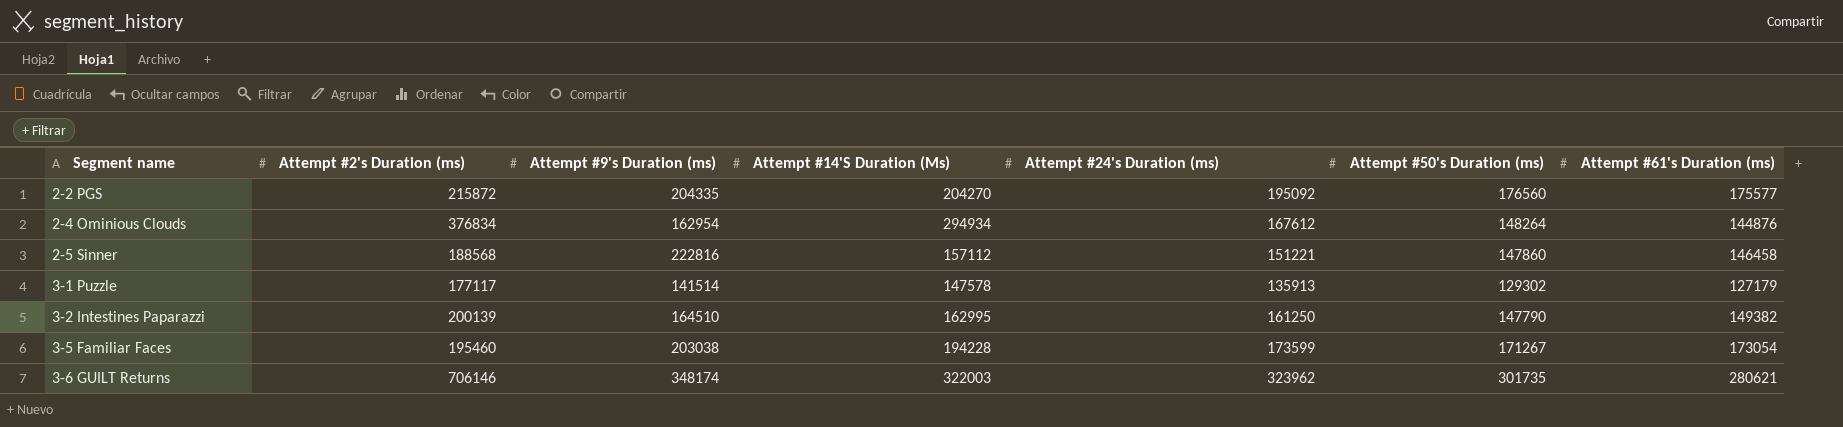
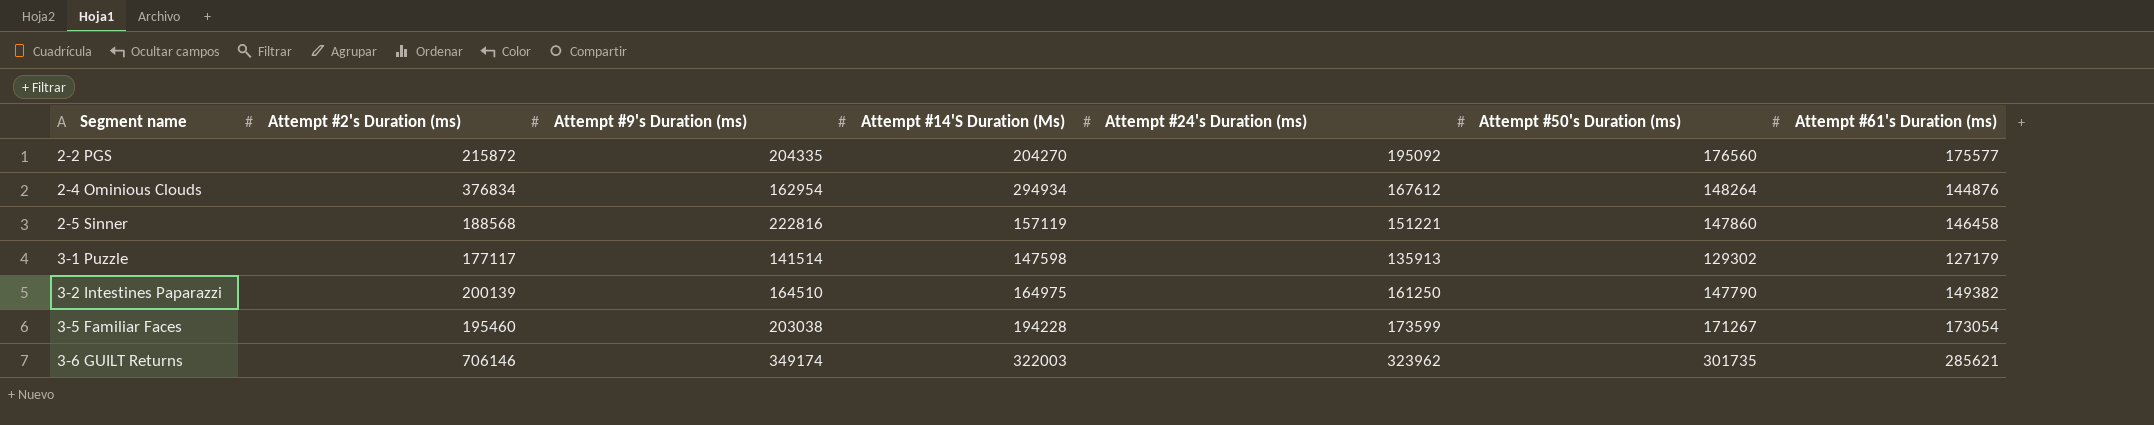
2-5 Sinner | Attempt #14'S Duration (Ms): 157112 -> 157119
3-1 Puzzle | Attempt #14'S Duration (Ms): 147578 -> 147598
3-2 Intestines Paparazzi | Attempt #14'S Duration (Ms): 162995 -> 164975
3-6 GUILT Returns | Attempt #9's Duration (ms): 348174 -> 349174
3-6 GUILT Returns | Attempt #61's Duration (ms): 280621 -> 285621

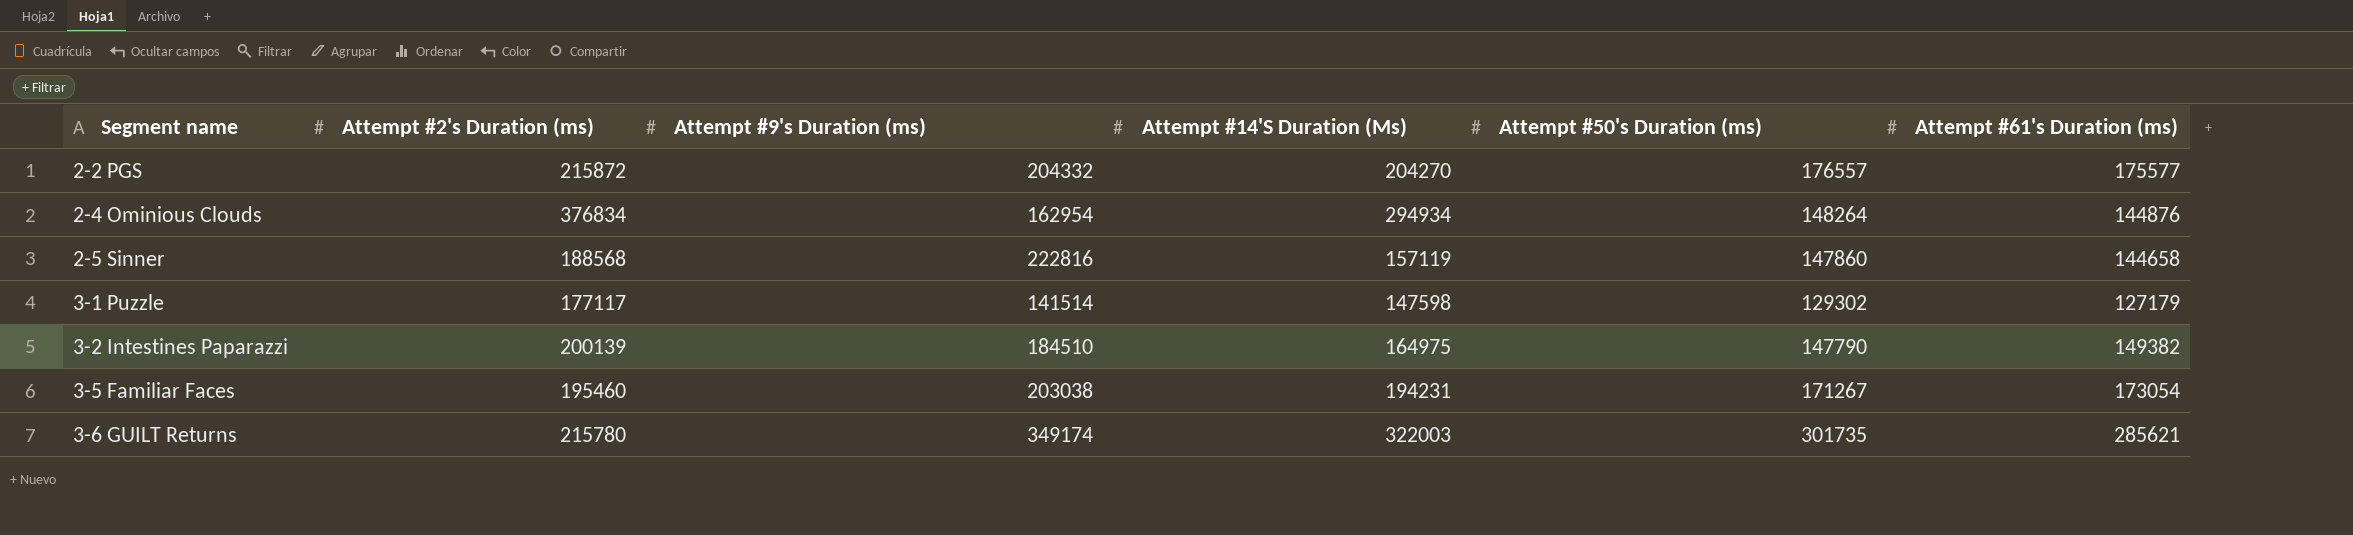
column Attempt #24's Duration (ms) | position: 5 -> none
2-2 PGS | Attempt #9's Duration (ms): 204335 -> 204332
2-2 PGS | Attempt #50's Duration (ms): 176560 -> 176557
2-5 Sinner | Attempt #61's Duration (ms): 146458 -> 144658
3-2 Intestines Paparazzi | Attempt #9's Duration (ms): 164510 -> 184510
3-5 Familiar Faces | Attempt #14'S Duration (Ms): 194228 -> 194231
3-6 GUILT Returns | Attempt #2's Duration (ms): 706146 -> 215780

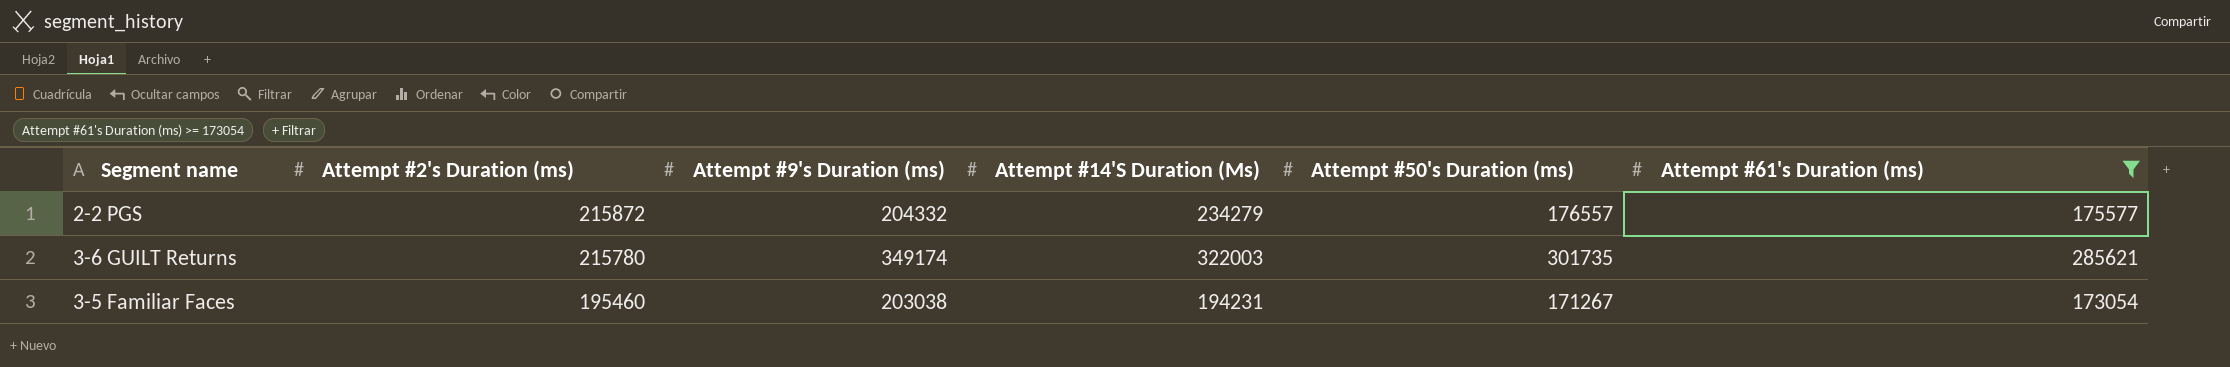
filter: none -> Attempt #61's Duration (ms) >= 173054
row order: Segment name ascending -> Attempt #2's Duration (ms) descending
2-2 PGS | Attempt #14'S Duration (Ms): 204270 -> 234279

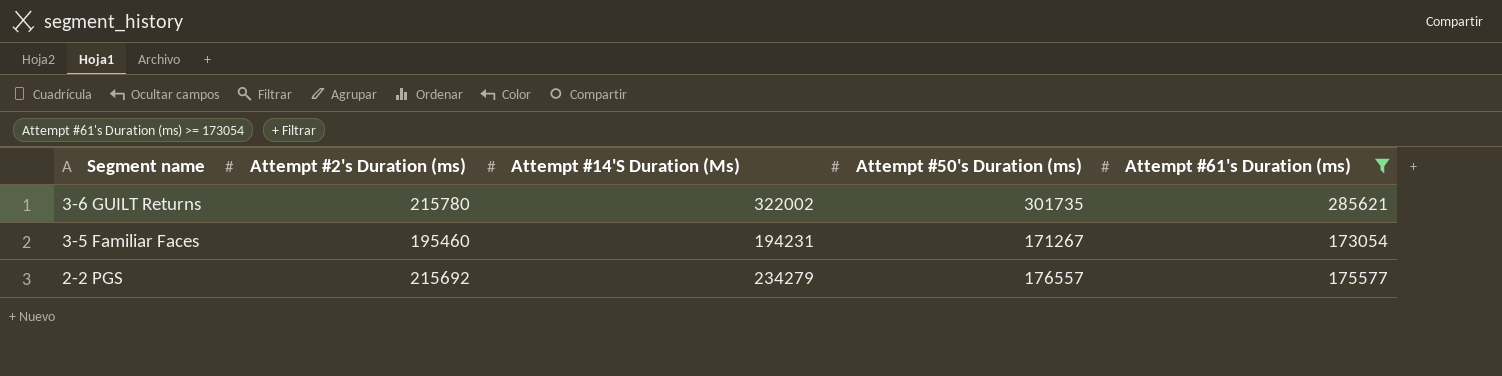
row order: Attempt #2's Duration (ms) descending -> Segment name descending
column Attempt #9's Duration (ms) | position: 3 -> none
3-6 GUILT Returns | Attempt #14'S Duration (Ms): 322003 -> 322002
2-2 PGS | Attempt #2's Duration (ms): 215872 -> 215692

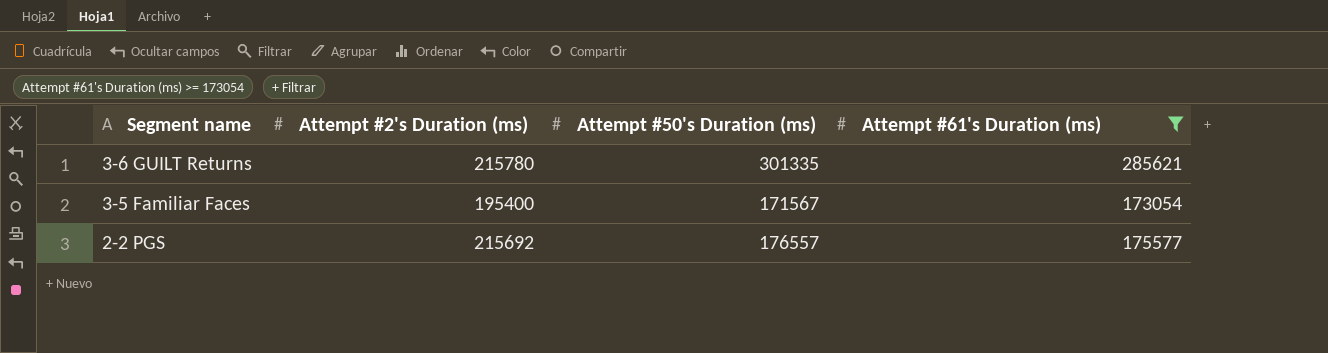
column Attempt #14'S Duration (Ms) | position: 3 -> none
3-6 GUILT Returns | Attempt #50's Duration (ms): 301735 -> 301335
3-5 Familiar Faces | Attempt #2's Duration (ms): 195460 -> 195400
3-5 Familiar Faces | Attempt #50's Duration (ms): 171267 -> 171567

